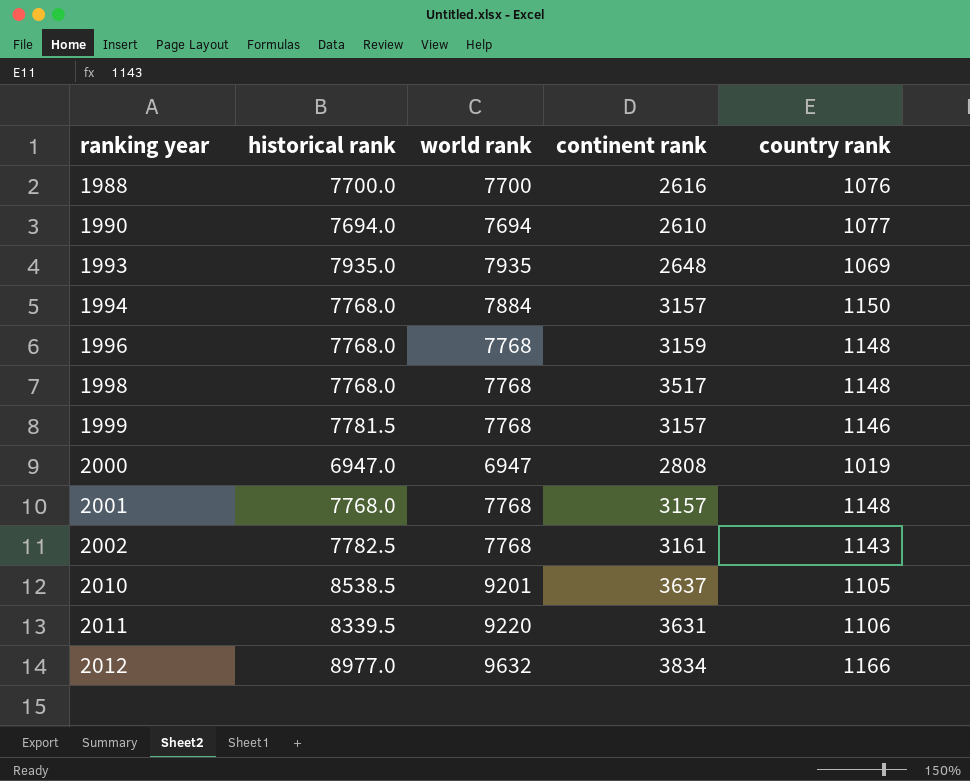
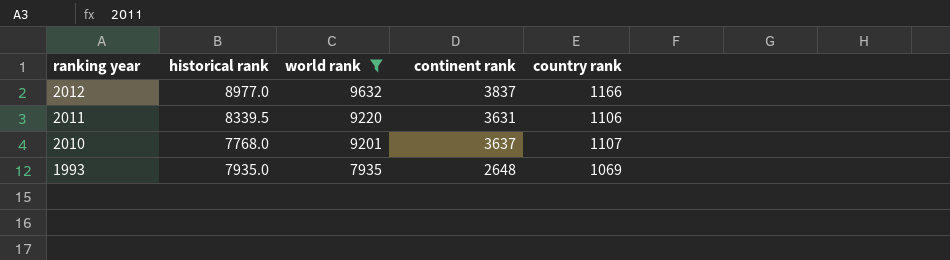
filter: none -> world rank >= 7935
row order: ranking year ascending -> ranking year descending
2012 | continent rank: 3834 -> 3837
2010 | historical rank: 8538.5 -> 7768.0
2010 | country rank: 1105 -> 1107

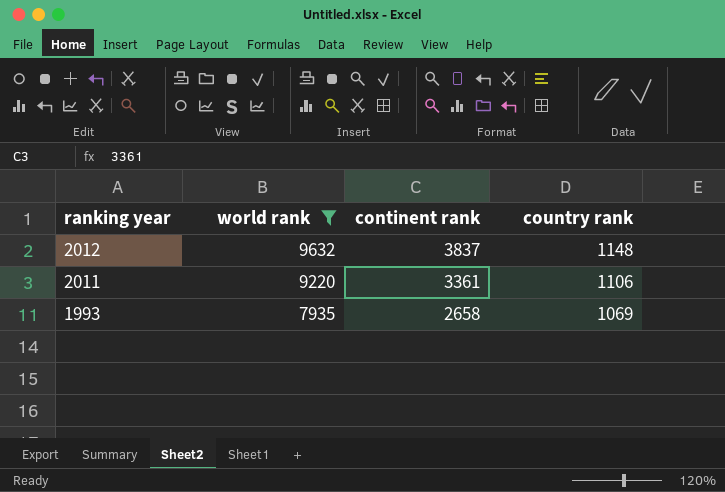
column historical rank | position: 2 -> none
row 2010: 7768.0 | 9201 | 3637 | 1107 -> none
2012 | country rank: 1166 -> 1148
2011 | continent rank: 3631 -> 3361
1993 | continent rank: 2648 -> 2658

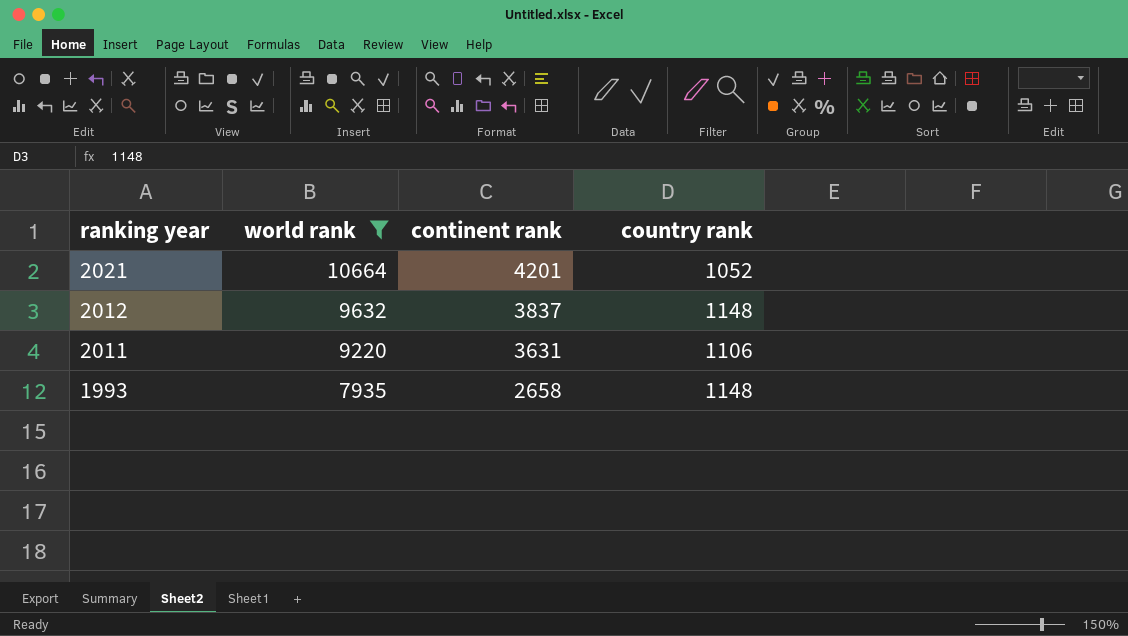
row 2021: none -> 10664 | 4201 | 1052
2011 | continent rank: 3361 -> 3631
1993 | country rank: 1069 -> 1148

